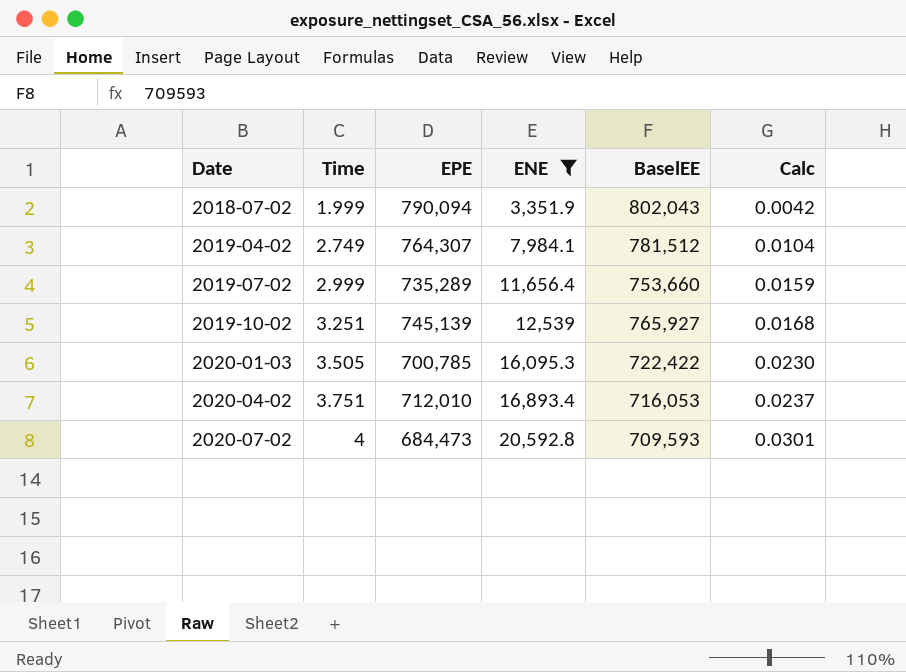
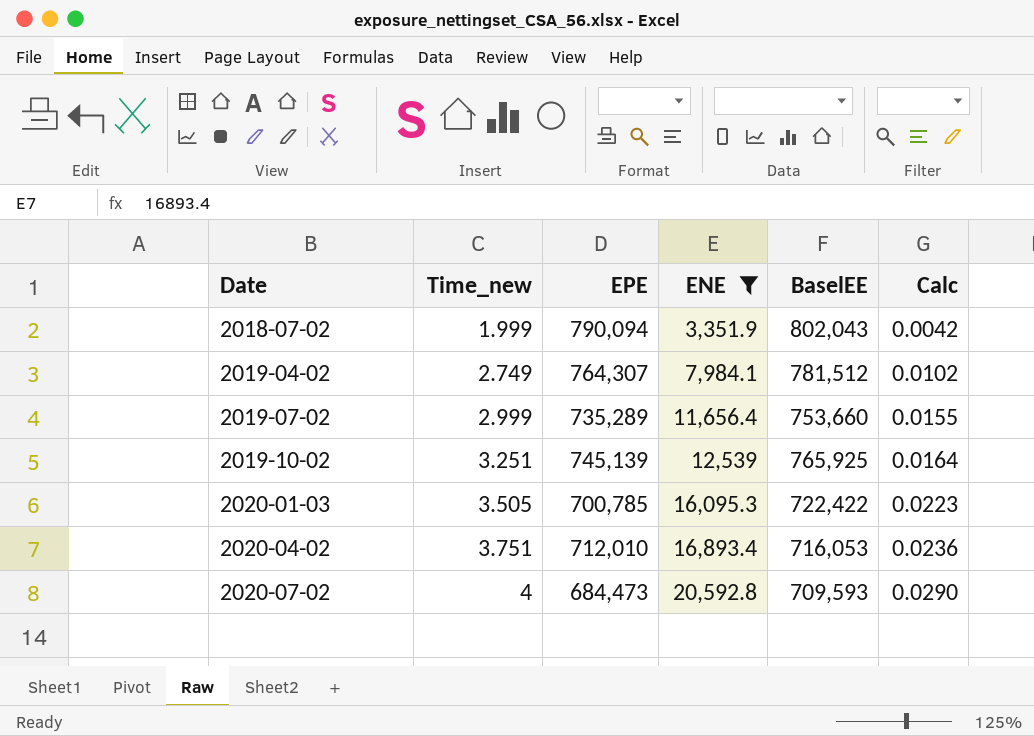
column name: Time -> Time_new
column Calc | formula: [ENE] / [EPE] -> [ENE] / [BaselEE]
2019-10-02 | BaselEE: 765,927 -> 765,925

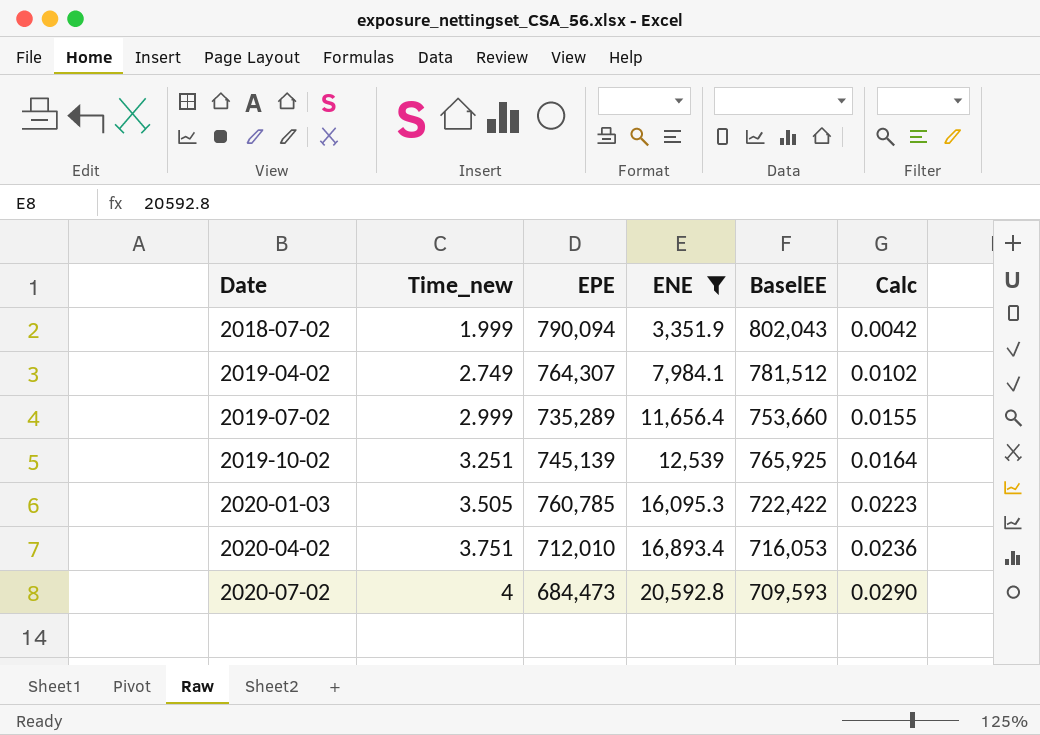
2020-01-03 | EPE: 700,785 -> 760,785

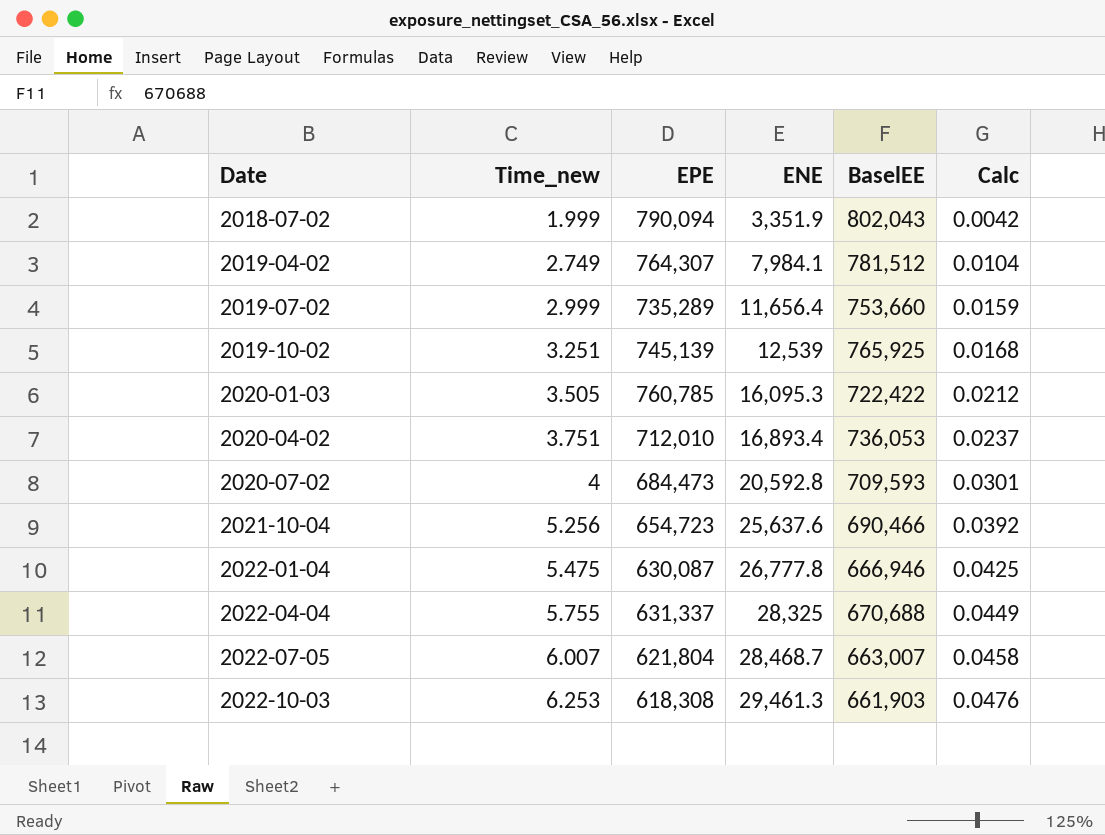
filter: ENE <= 20,592.8 -> none
column Calc | formula: [ENE] / [BaselEE] -> [ENE] / [EPE]
2020-04-02 | BaselEE: 716,053 -> 736,053

